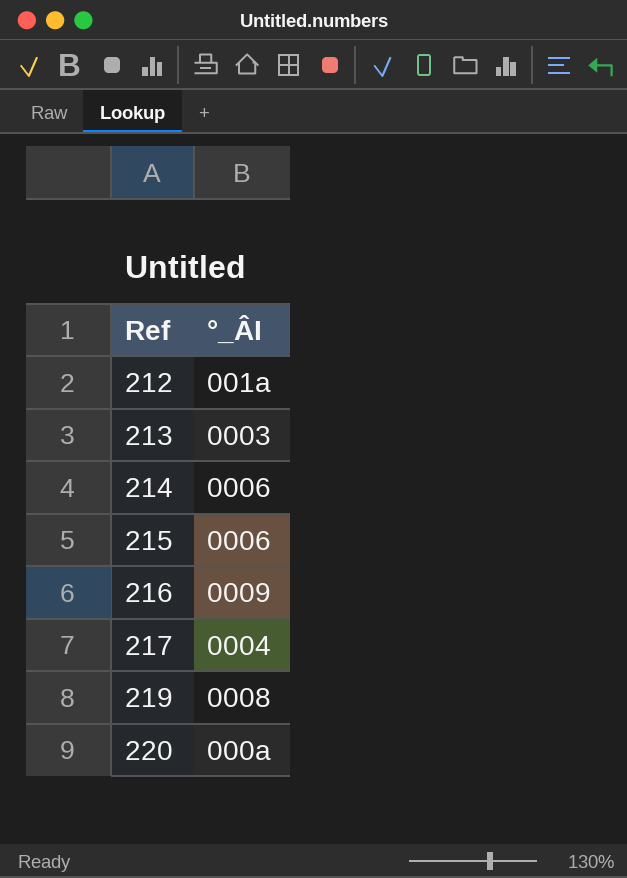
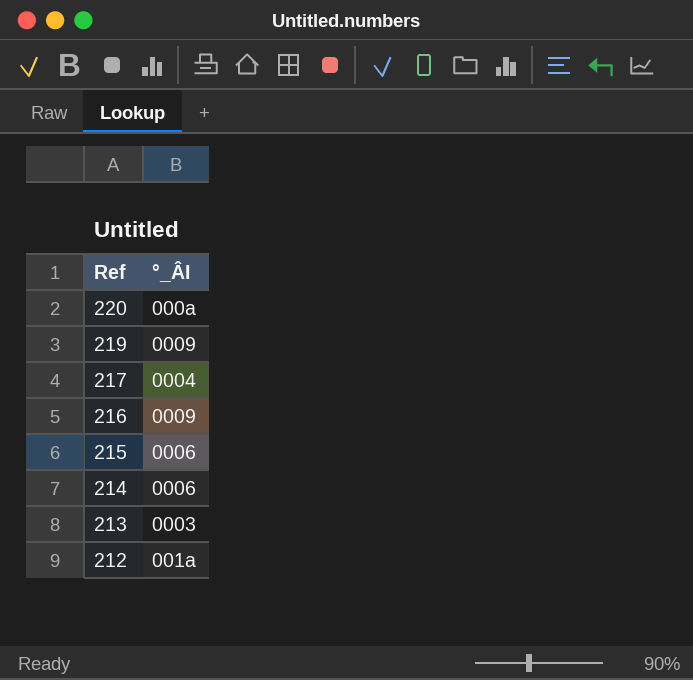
row order: Ref ascending -> Ref descending
219 | °_ÂI: 0008 -> 0009

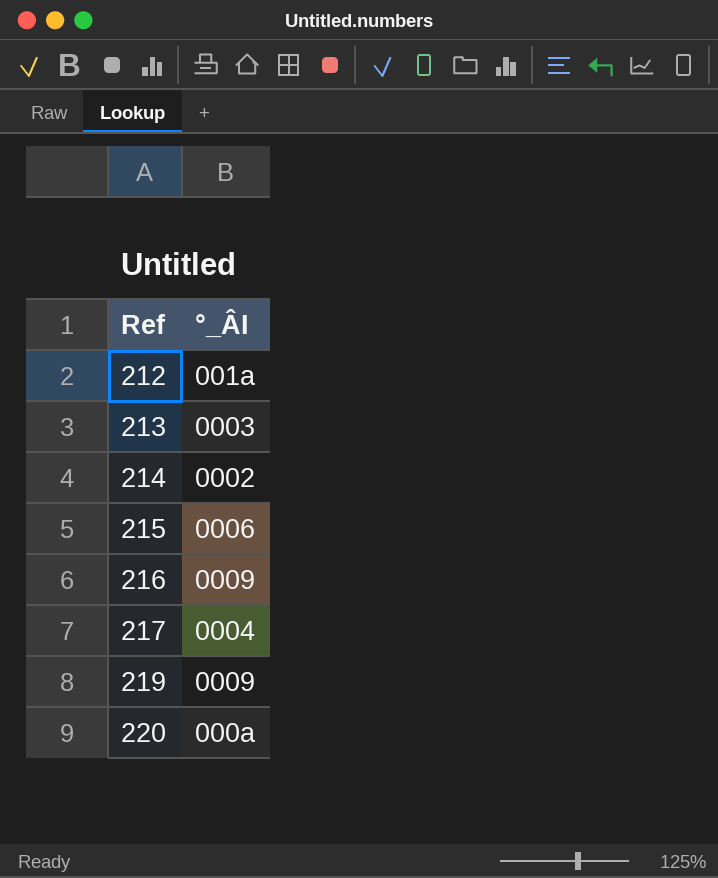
row order: Ref descending -> Ref ascending
214 | °_ÂI: 0006 -> 0002

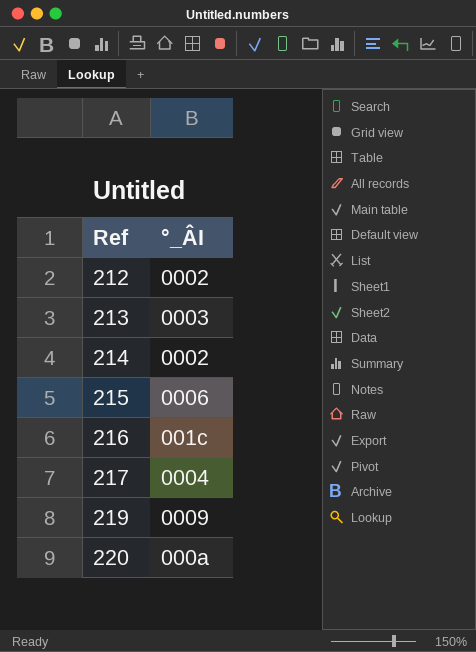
212 | °_ÂI: 001a -> 0002
216 | °_ÂI: 0009 -> 001c

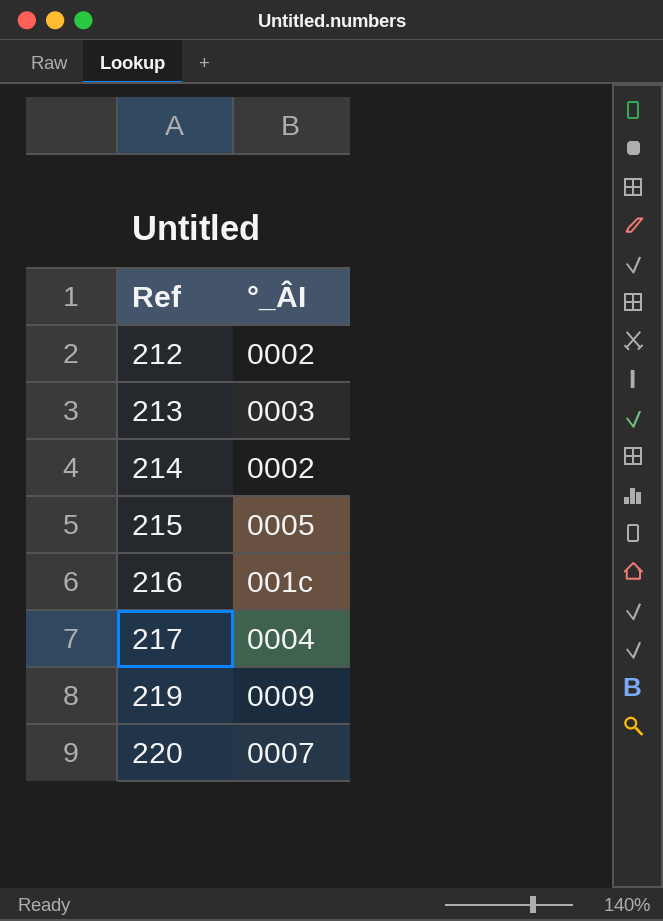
215 | °_ÂI: 0006 -> 0005
220 | °_ÂI: 000a -> 0007

